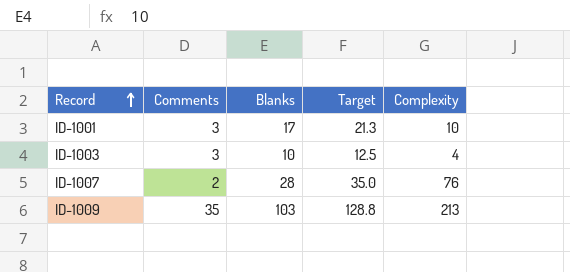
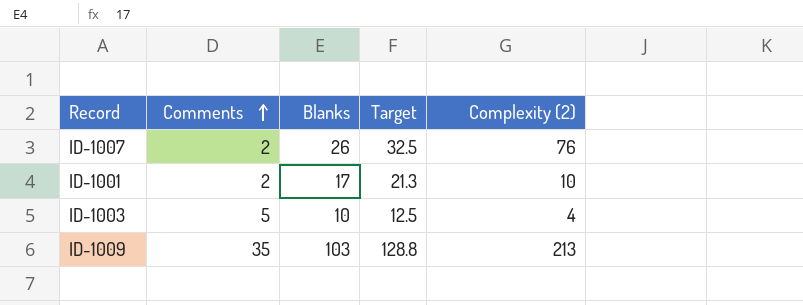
row order: Record ascending -> Comments ascending
column name: Complexity -> Complexity (2)
ID-1007 | Blanks: 28 -> 26
ID-1007 | Target: 35.0 -> 32.5
ID-1001 | Comments: 3 -> 2
ID-1003 | Comments: 3 -> 5

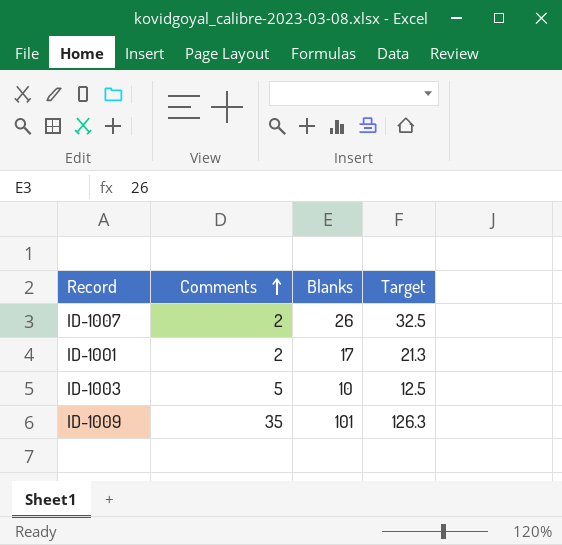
column Complexity (2) | position: 5 -> none
ID-1009 | Blanks: 103 -> 101
ID-1009 | Target: 128.8 -> 126.3

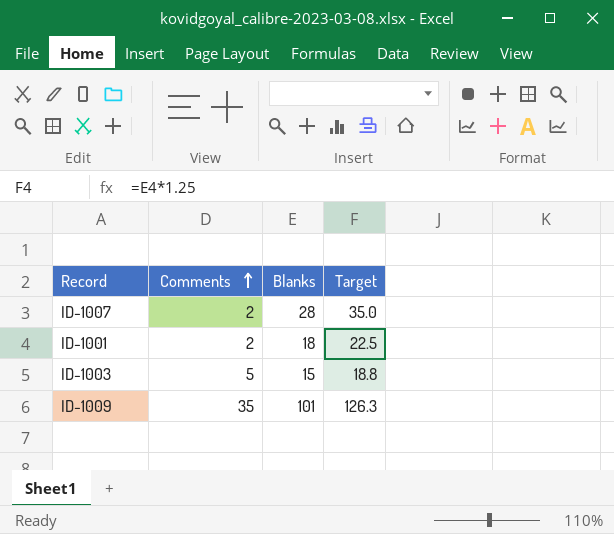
ID-1007 | Blanks: 26 -> 28
ID-1007 | Target: 32.5 -> 35.0
ID-1001 | Blanks: 17 -> 18
ID-1001 | Target: 21.3 -> 22.5
ID-1003 | Blanks: 10 -> 15
ID-1003 | Target: 12.5 -> 18.8

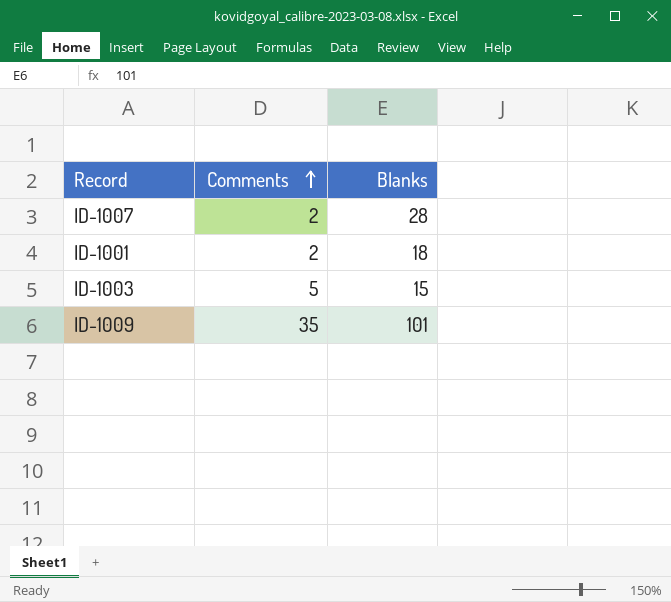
column Target | formula: [Blanks] * 1.25 -> none

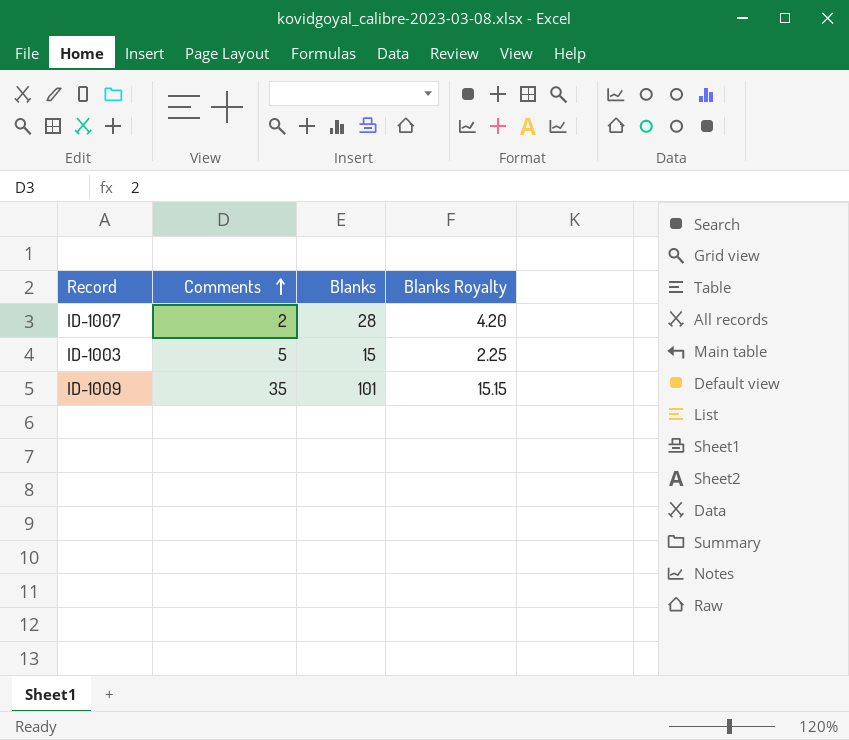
column Blanks Royalty | formula: none -> [Blanks] * 0.15
row ID-1001: 2 | 18 -> none

